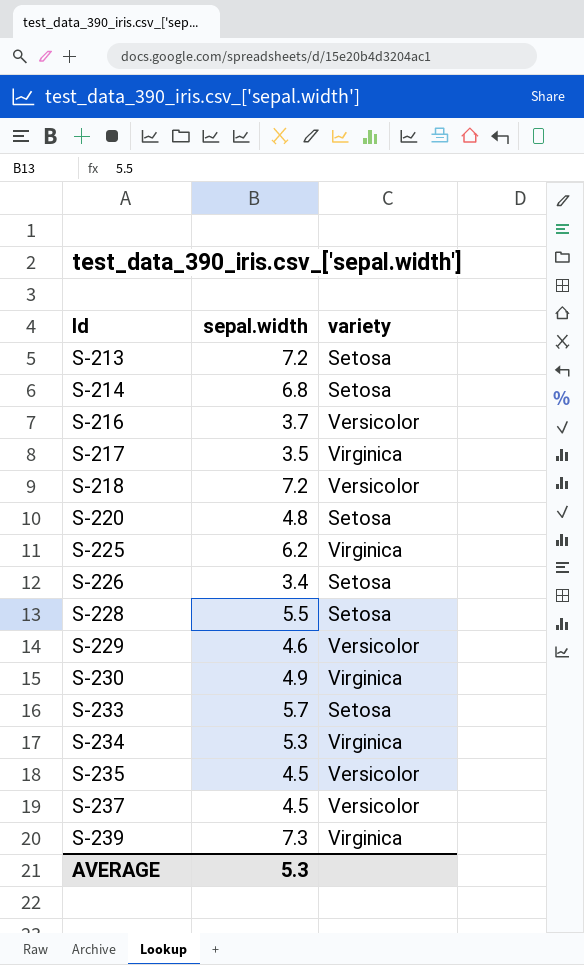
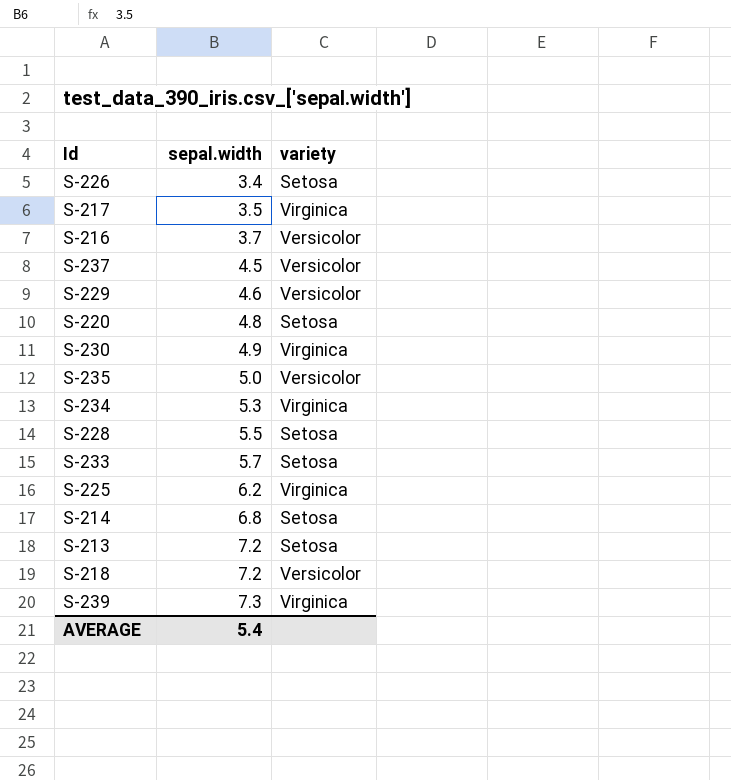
row order: Id ascending -> sepal.width ascending
S-235 | sepal.width: 4.5 -> 5.0
AVERAGE | sepal.width: 5.3 -> 5.4

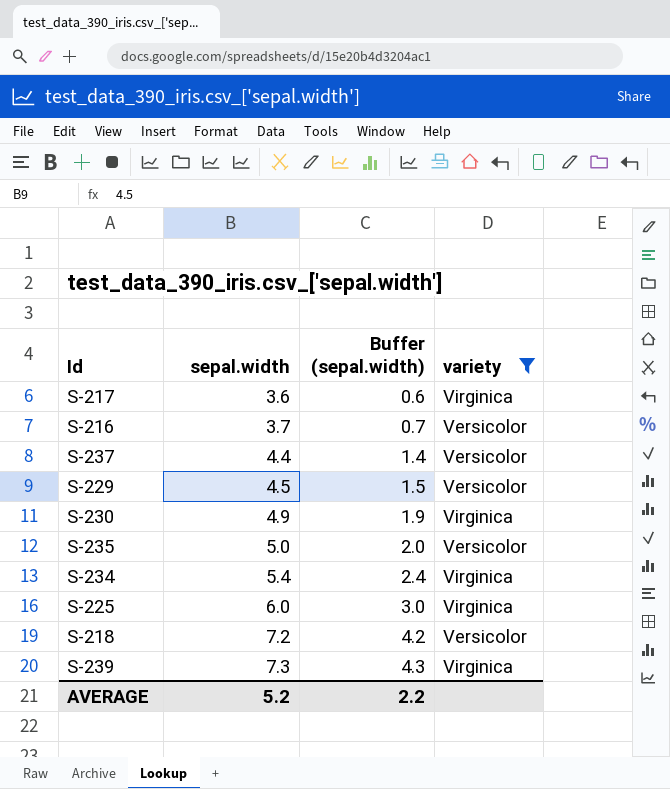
filter: none -> variety != Setosa
column Buffer (sepal.width) | formula: none -> [sepal.width] - 3
S-217 | sepal.width: 3.5 -> 3.6
S-237 | sepal.width: 4.5 -> 4.4
S-229 | sepal.width: 4.6 -> 4.5
S-234 | sepal.width: 5.3 -> 5.4
S-225 | sepal.width: 6.2 -> 6.0
AVERAGE | sepal.width: 5.4 -> 5.2

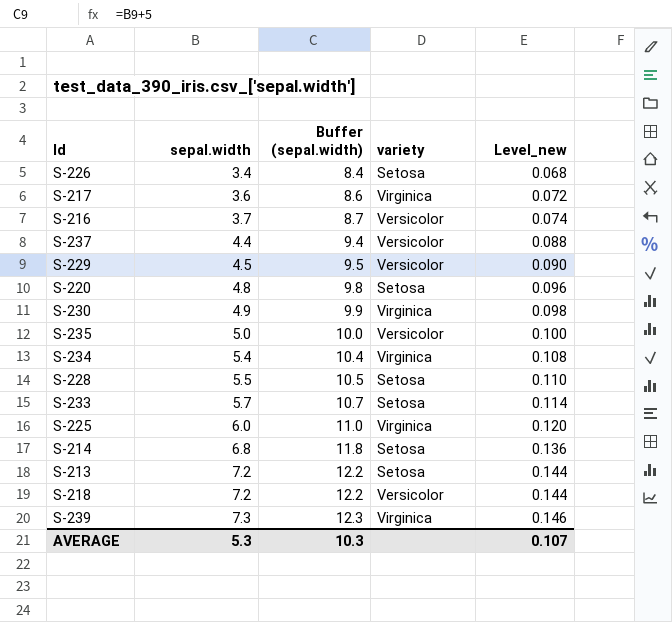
filter: variety != Setosa -> none
column Buffer (sepal.width) | formula: [sepal.width] - 3 -> [sepal.width] + 5
column Level_new | formula: none -> [sepal.width] * 0.02
AVERAGE | sepal.width: 5.2 -> 5.3
AVERAGE | Buffer (sepal.width): 2.2 -> 10.3

